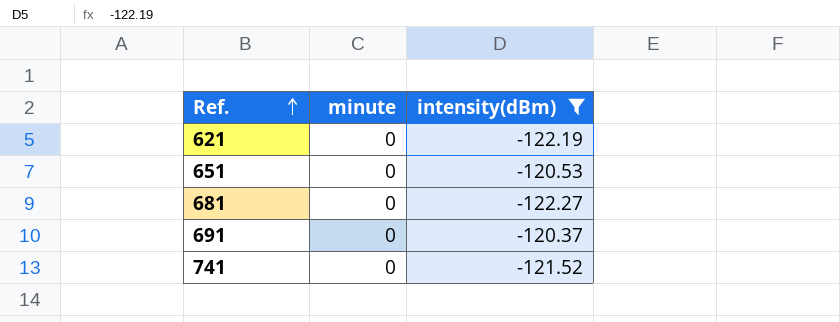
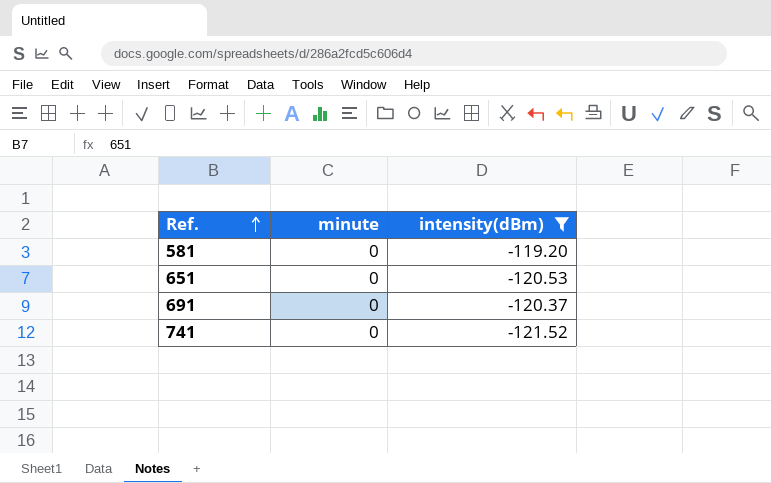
row 621: 0 | -122.19 -> none
row 681: 0 | -122.27 -> none
row 581: none -> 0 | -119.20

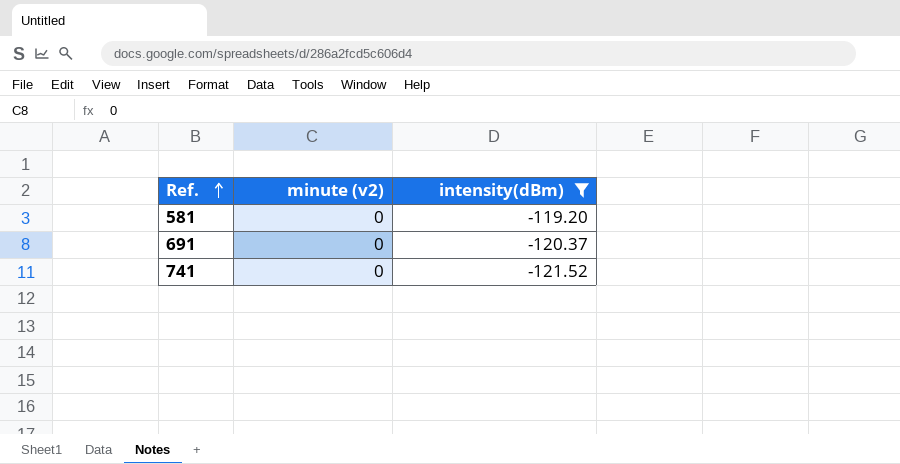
column name: minute -> minute (v2)
row 651: 0 | -120.53 -> none

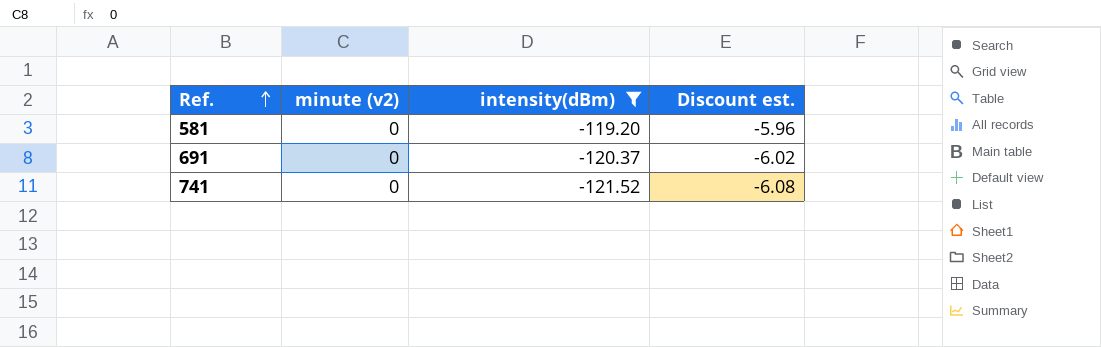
column Discount est. | formula: none -> [intensity(dBm)] * 0.05

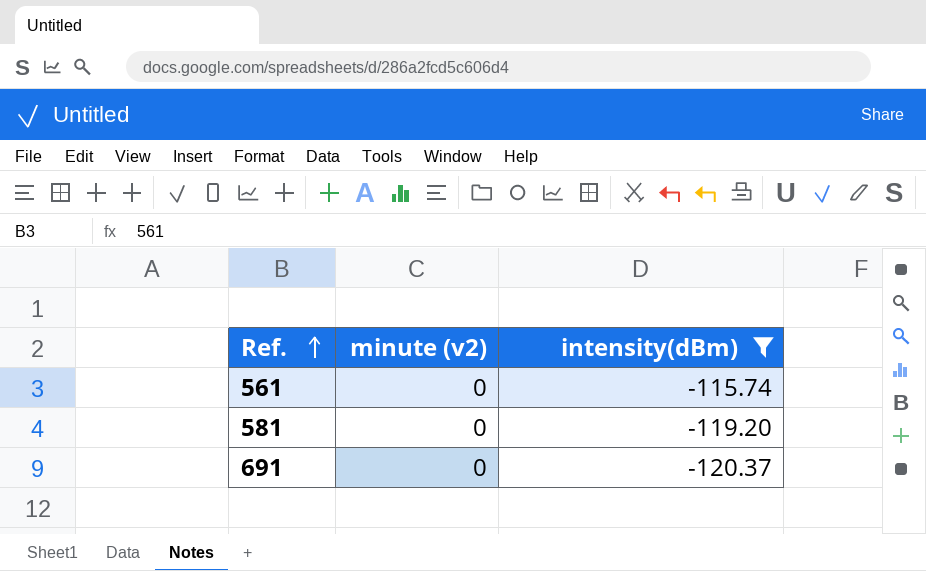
column Discount est. | formula: [intensity(dBm)] * 0.05 -> none
row 741: 0 | -121.52 | -6.08 -> none
row 561: none -> 0 | -115.74

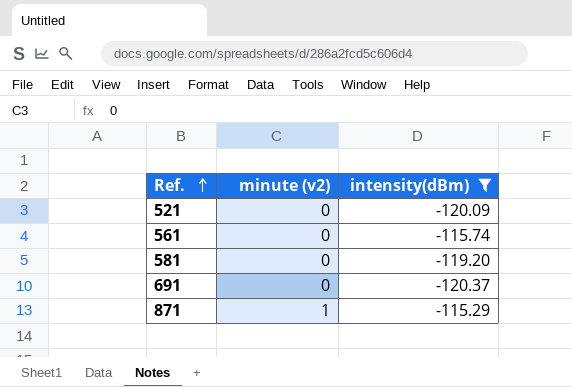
row 521: none -> 0 | -120.09
row 871: none -> 1 | -115.29

